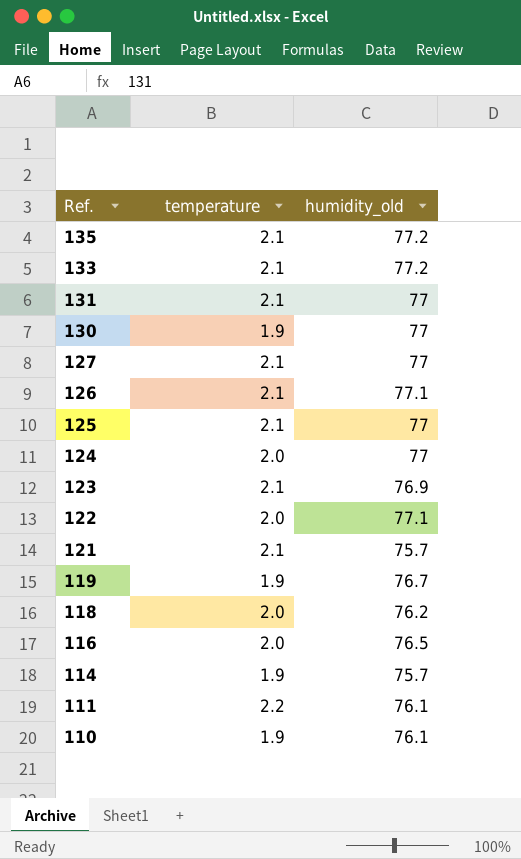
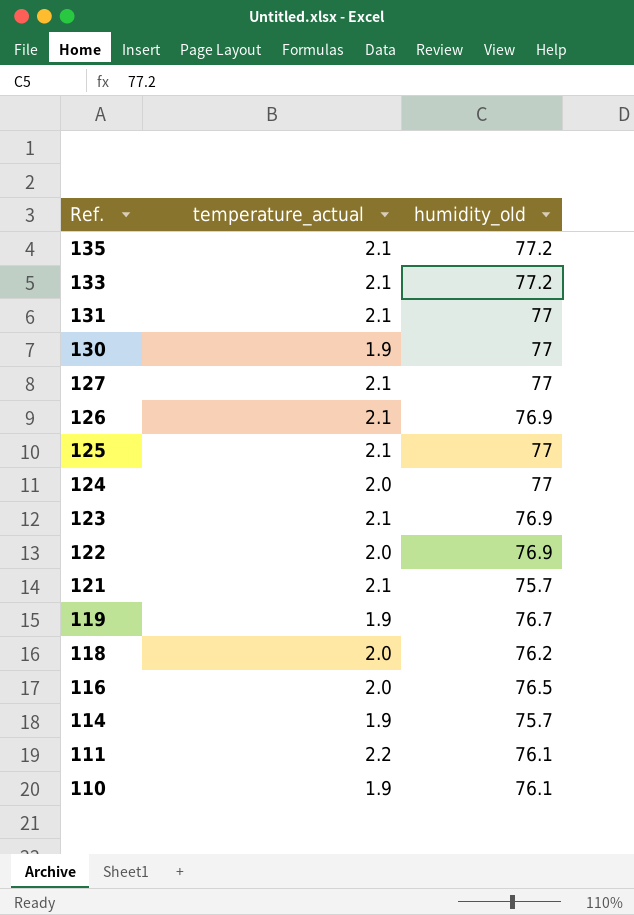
column name: temperature -> temperature_actual
126 | humidity_old: 77.1 -> 76.9
122 | humidity_old: 77.1 -> 76.9

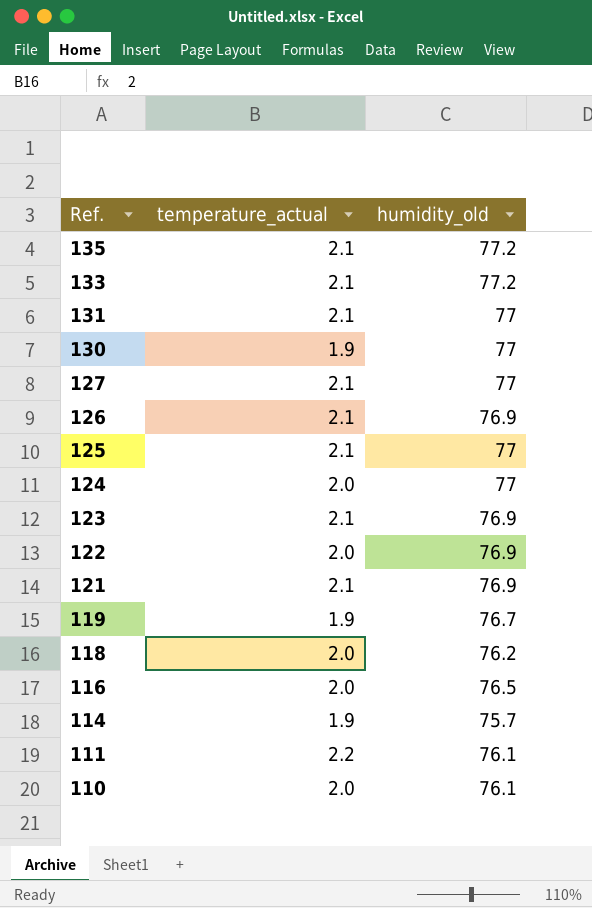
121 | humidity_old: 75.7 -> 76.9
110 | temperature_actual: 1.9 -> 2.0

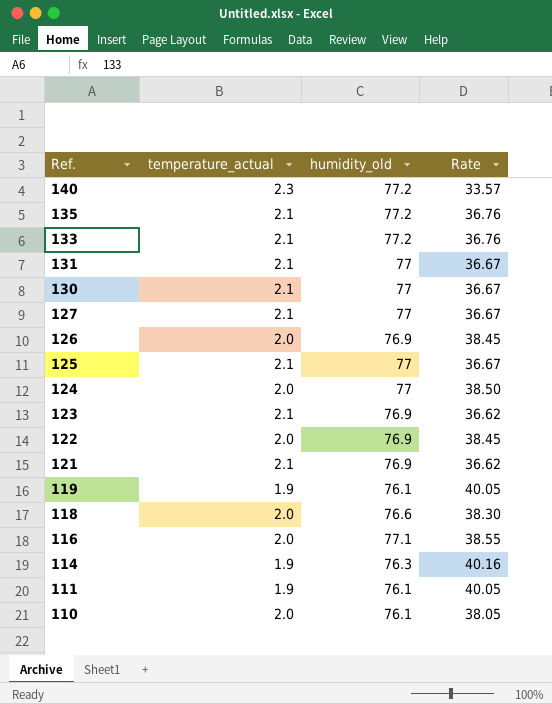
column Rate | formula: none -> [humidity_old] / [temperature_actual]
row 140: none -> 2.3 | 77.2 | 33.57
130 | temperature_actual: 1.9 -> 2.1
126 | temperature_actual: 2.1 -> 2.0
119 | humidity_old: 76.7 -> 76.1
118 | humidity_old: 76.2 -> 76.6
116 | humidity_old: 76.5 -> 77.1
114 | humidity_old: 75.7 -> 76.3
111 | temperature_actual: 2.2 -> 1.9

